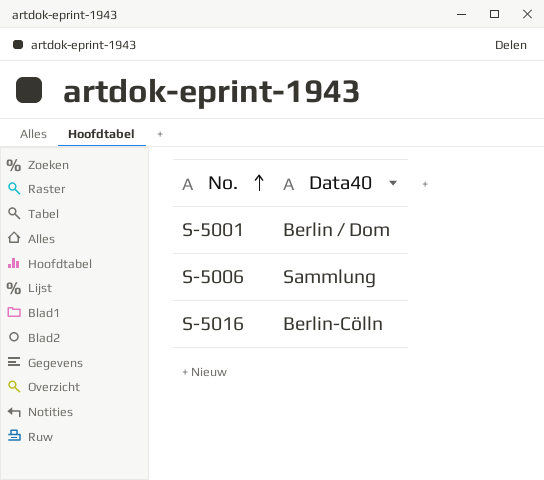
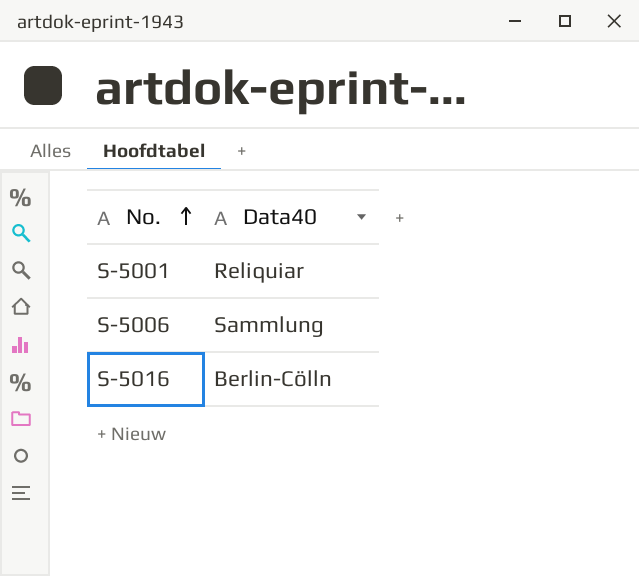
S-5001 | Data40: Berlin / Dom -> Reliquiar

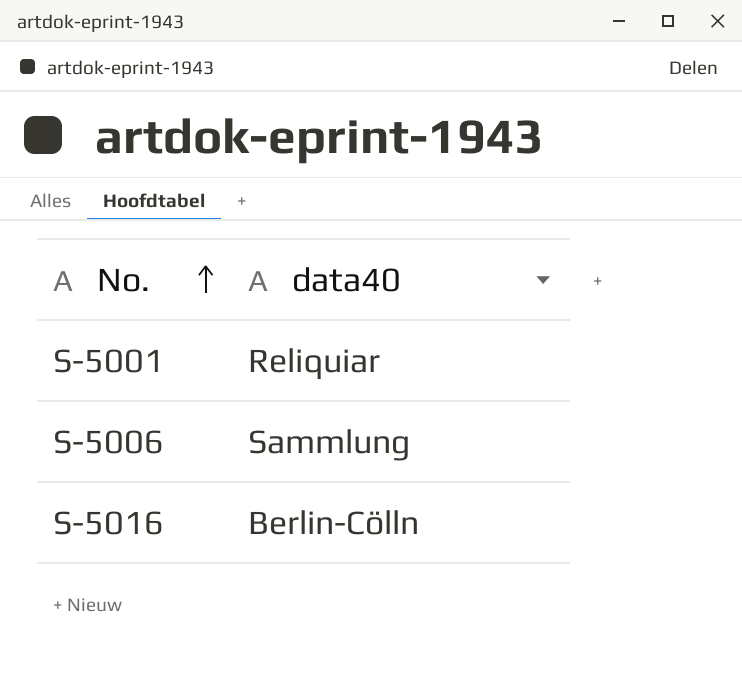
column name: Data40 -> data40

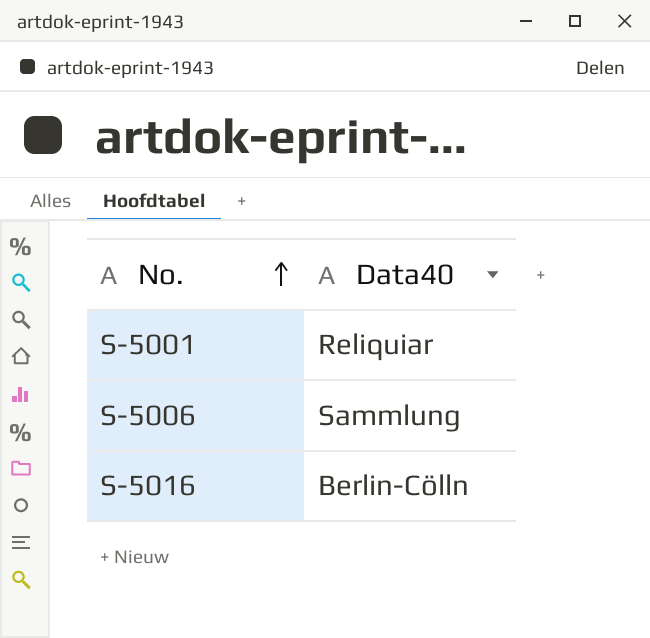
column name: data40 -> Data40

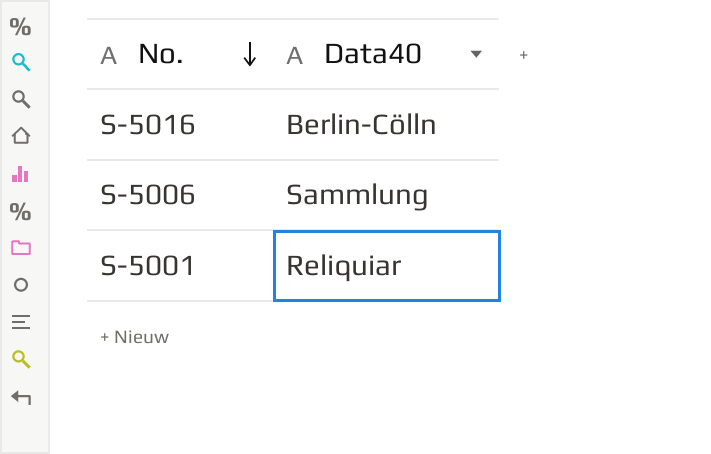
row order: No. ascending -> No. descending

